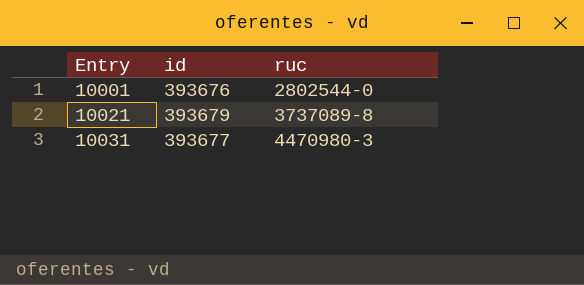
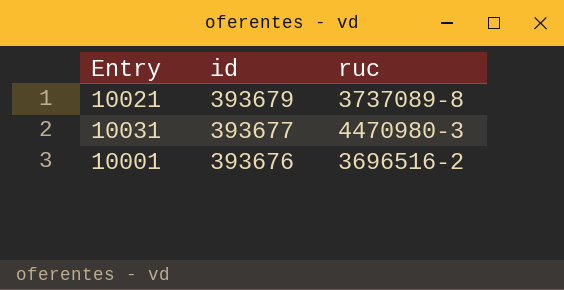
row order: Entry ascending -> id descending
10001 | ruc: 2802544-0 -> 3696516-2

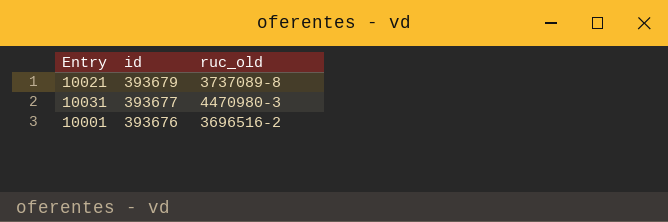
column name: ruc -> ruc_old

